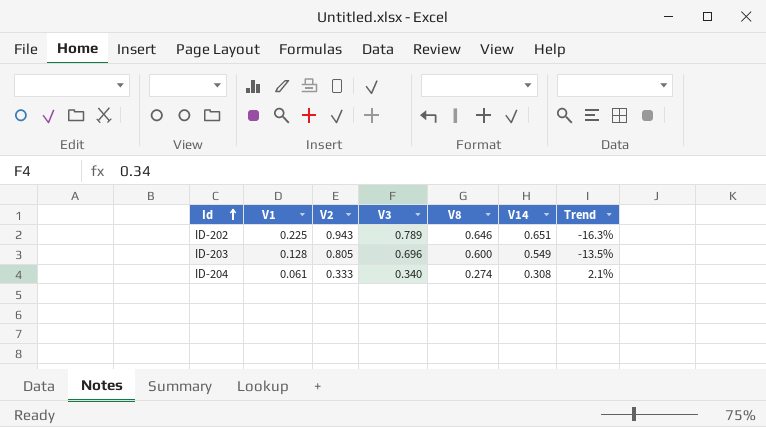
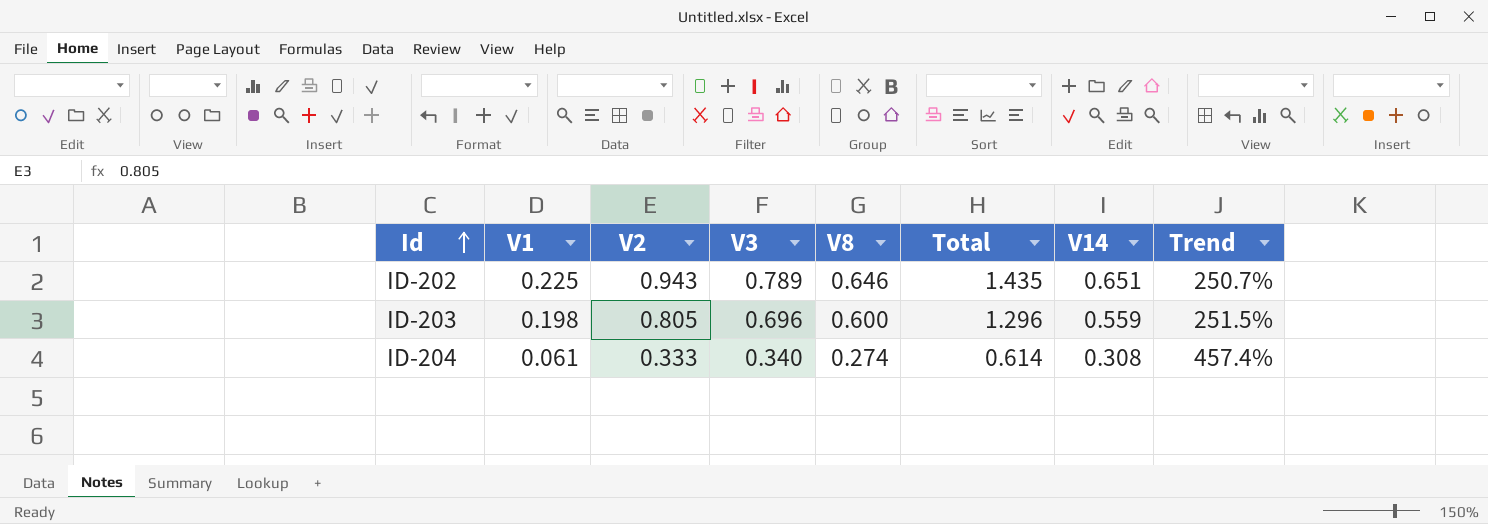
column Total | formula: none -> [V3] + [V8]
column Trend | formula: ([V3] - [V2]) / [V2] -> ([V3] - [V1]) / [V1]
ID-203 | V1: 0.128 -> 0.198
ID-203 | V14: 0.549 -> 0.559

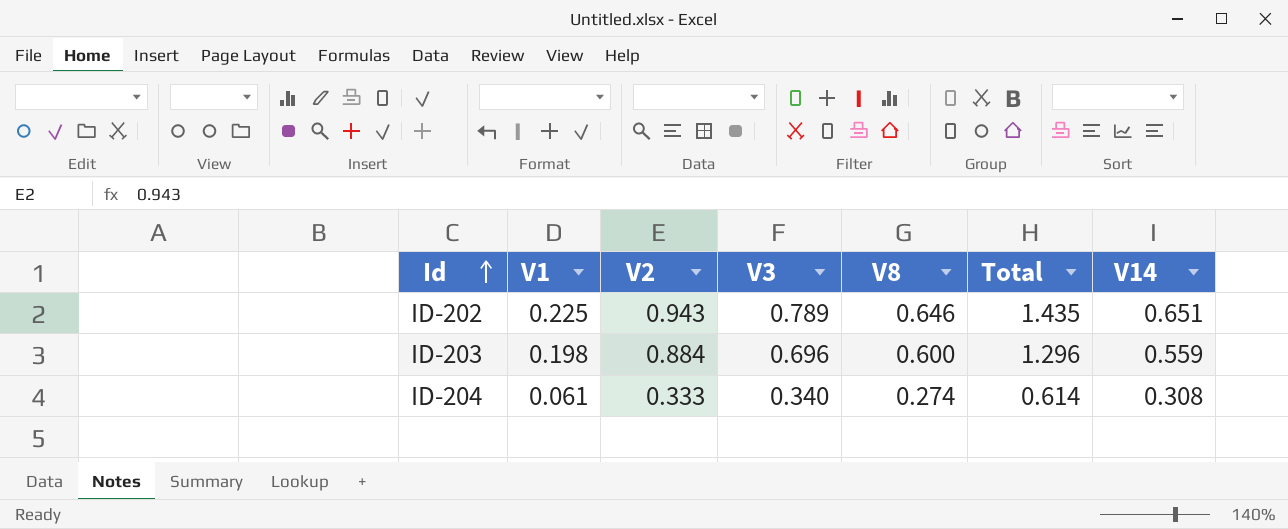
column Trend | formula: ([V3] - [V1]) / [V1] -> none
ID-203 | V2: 0.805 -> 0.884

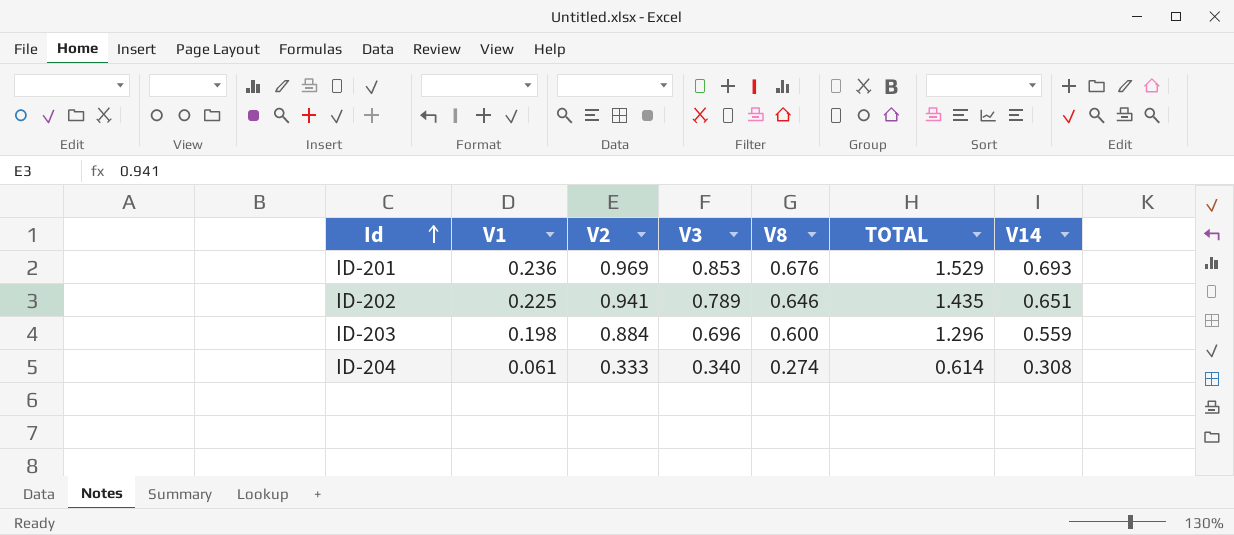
column name: Total -> TOTAL
row ID-201: none -> 0.236 | 0.969 | 0.853 | 0.676 | 1.529 | 0.693
ID-202 | V2: 0.943 -> 0.941

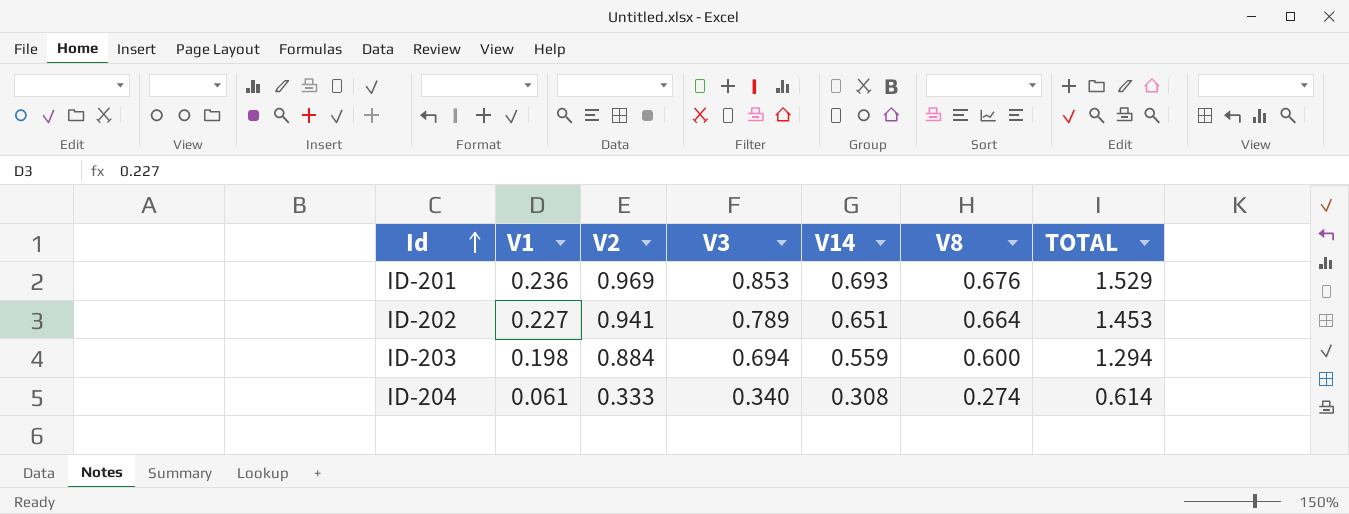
column V14 | position: 7 -> 5
ID-202 | V1: 0.225 -> 0.227
ID-202 | V8: 0.646 -> 0.664
ID-202 | TOTAL: 1.435 -> 1.453
ID-203 | V3: 0.696 -> 0.694
ID-203 | TOTAL: 1.296 -> 1.294

